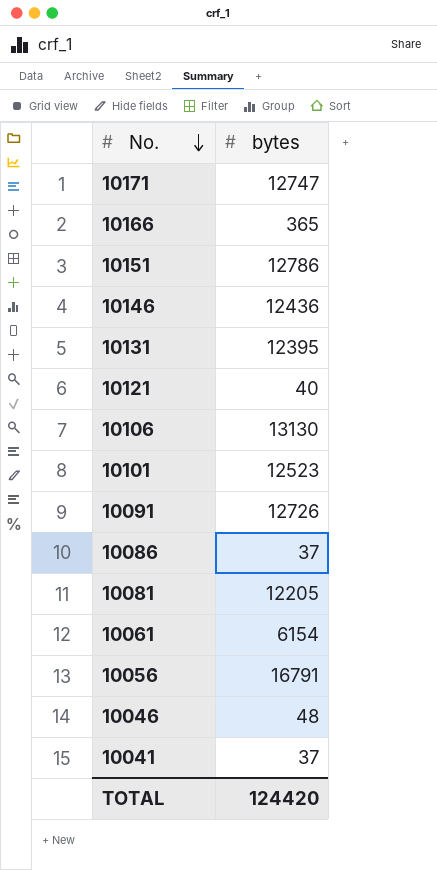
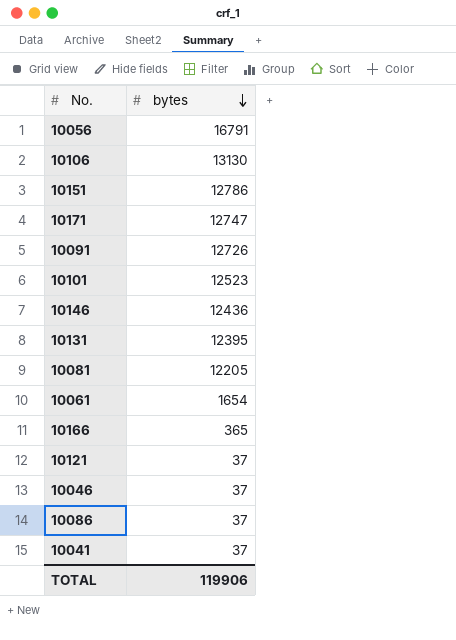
row order: No. descending -> bytes descending
10061 | bytes: 6154 -> 1654
10121 | bytes: 40 -> 37
10046 | bytes: 48 -> 37
TOTAL | bytes: 124420 -> 119906

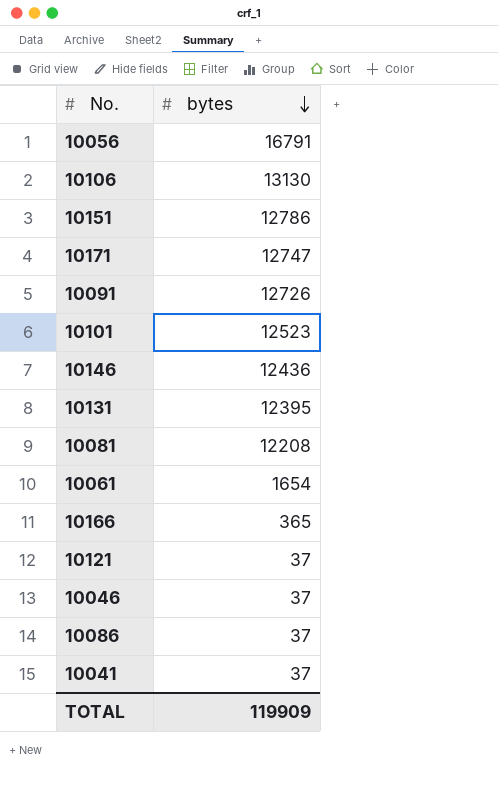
10081 | bytes: 12205 -> 12208
TOTAL | bytes: 119906 -> 119909

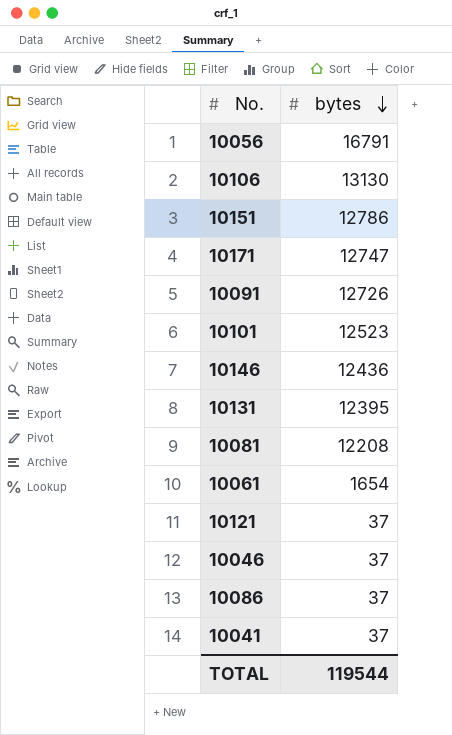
row 10166: 365 -> none
TOTAL | bytes: 119909 -> 119544

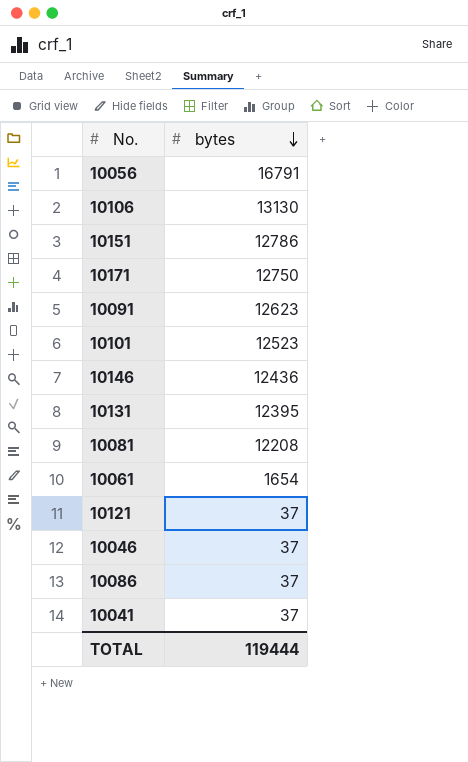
10171 | bytes: 12747 -> 12750
10091 | bytes: 12726 -> 12623
TOTAL | bytes: 119544 -> 119444

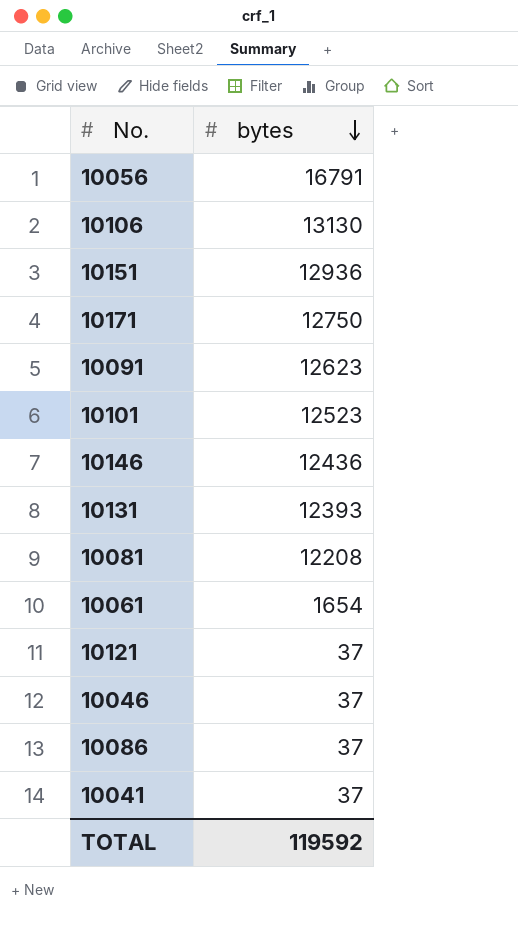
10151 | bytes: 12786 -> 12936
10131 | bytes: 12395 -> 12393
TOTAL | bytes: 119444 -> 119592

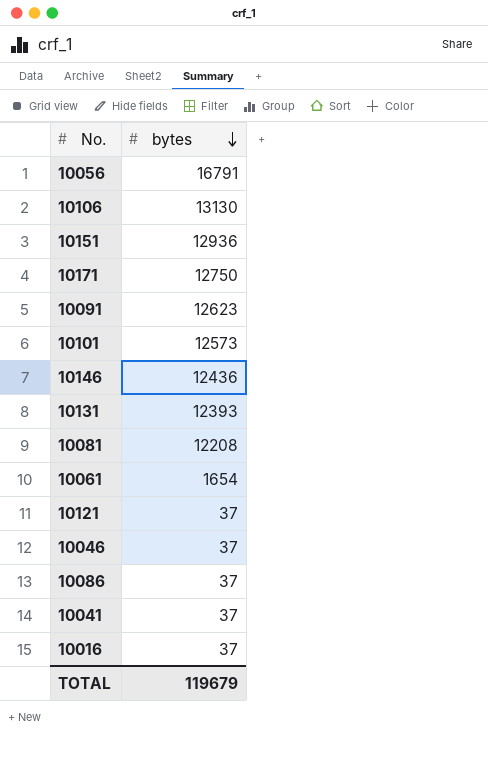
10101 | bytes: 12523 -> 12573
row 10016: none -> 37
TOTAL | bytes: 119592 -> 119679

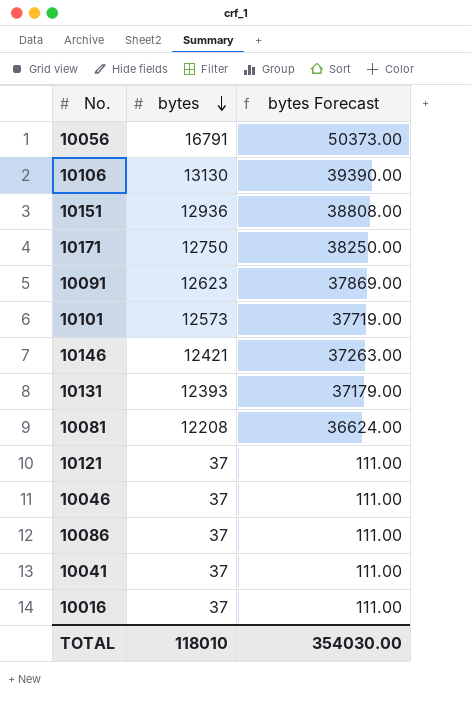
column bytes Forecast | formula: none -> [bytes] * 3
row 10061: 1654 -> none
10146 | bytes: 12436 -> 12421
TOTAL | bytes: 119679 -> 118010

